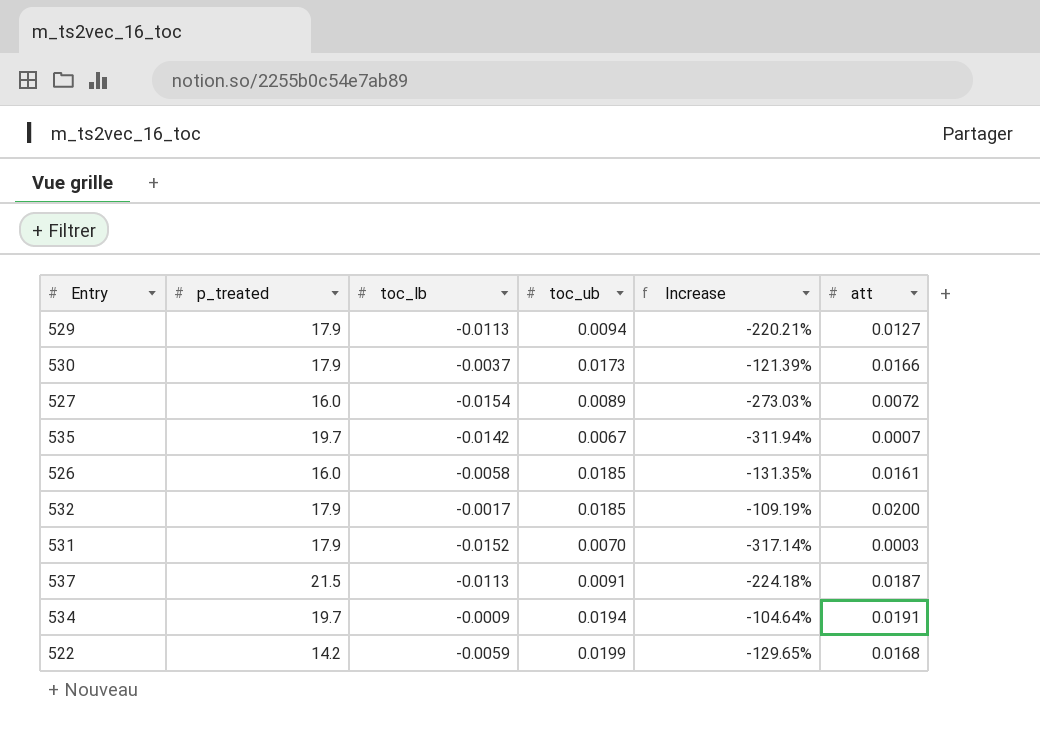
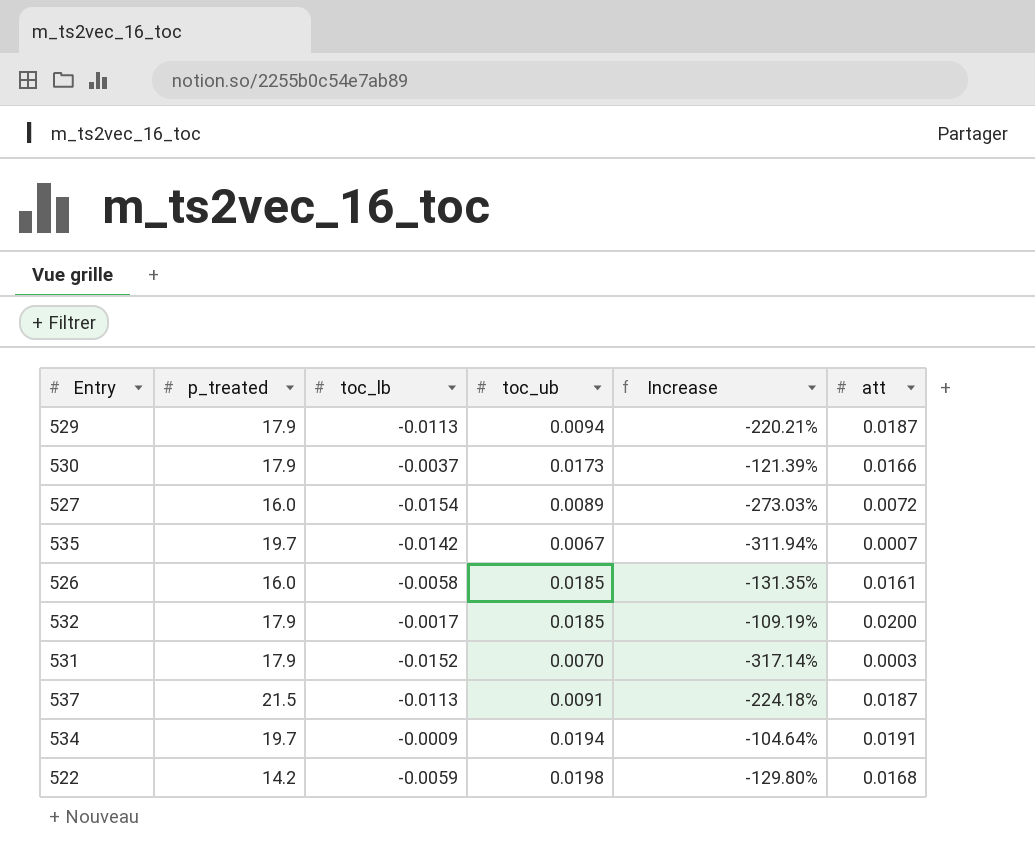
529 | att: 0.0127 -> 0.0187
522 | toc_ub: 0.0199 -> 0.0198
522 | Increase: -129.65% -> -129.80%

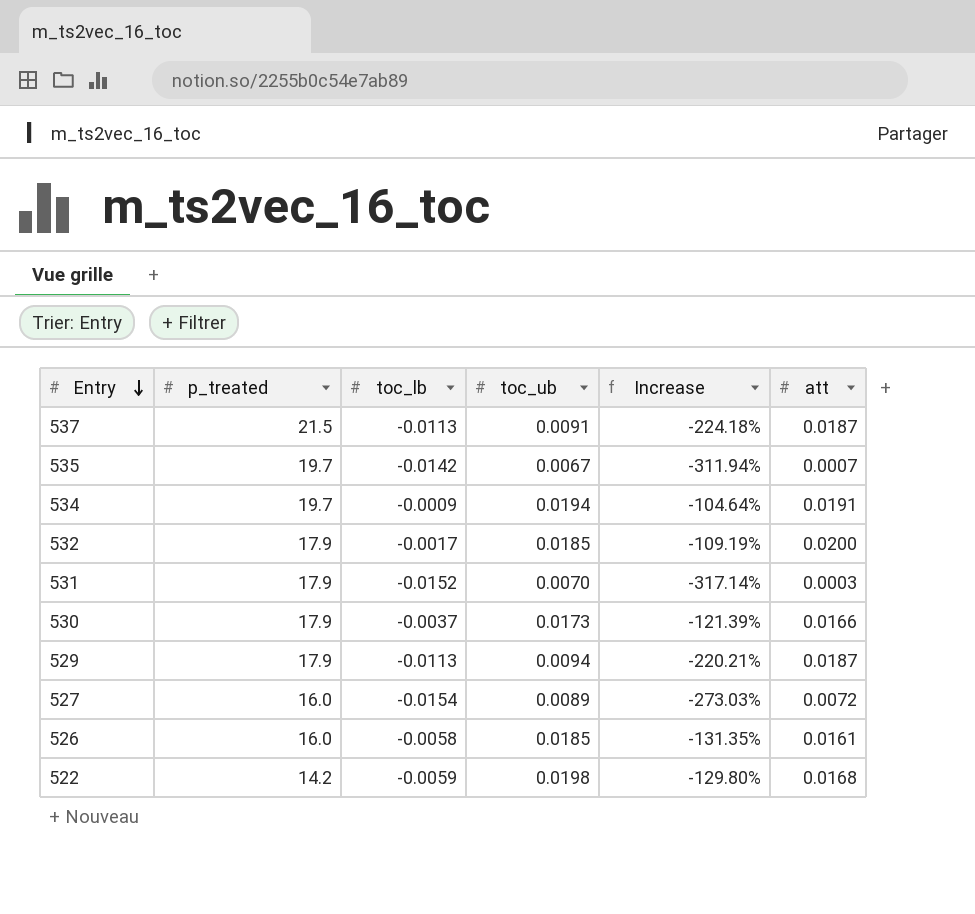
row order: none -> Entry descending

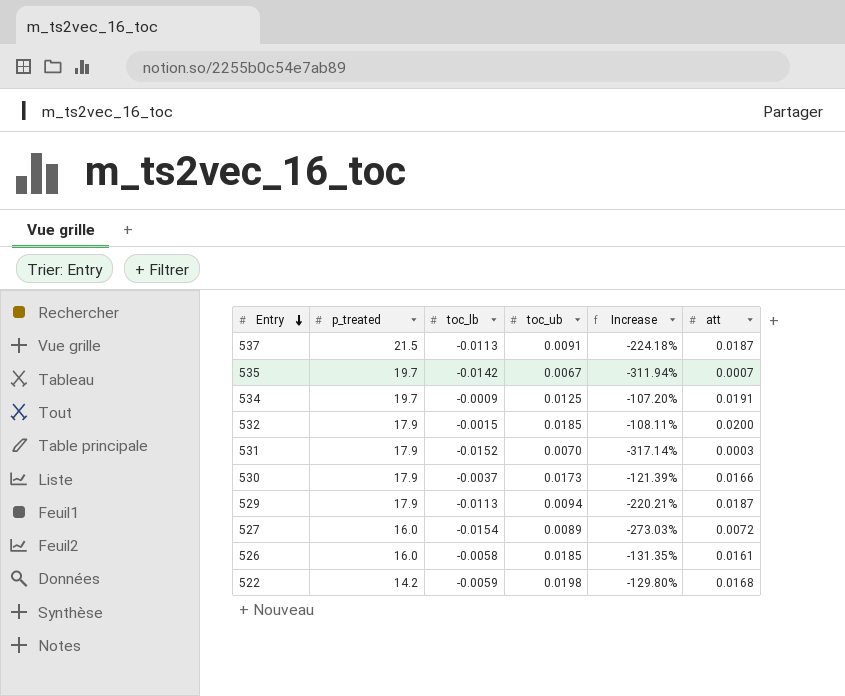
534 | toc_ub: 0.0194 -> 0.0125
534 | Increase: -104.64% -> -107.20%
532 | toc_lb: -0.0017 -> -0.0015
532 | Increase: -109.19% -> -108.11%

